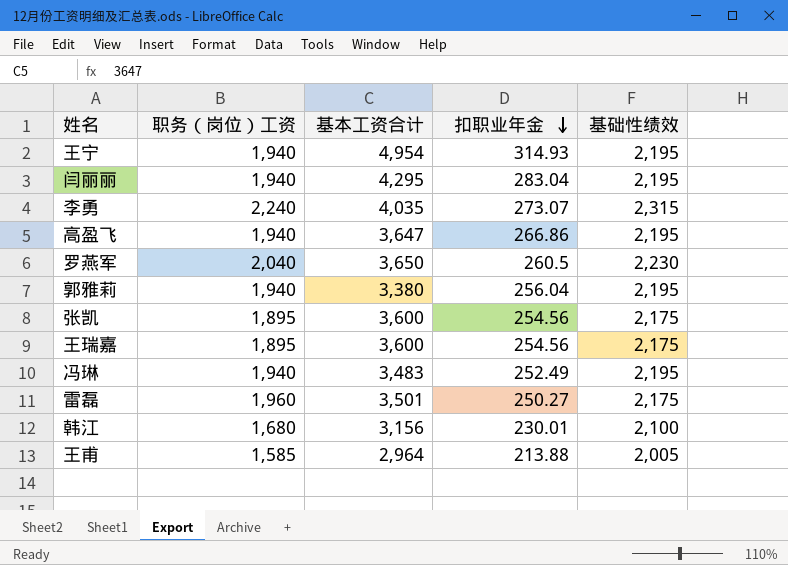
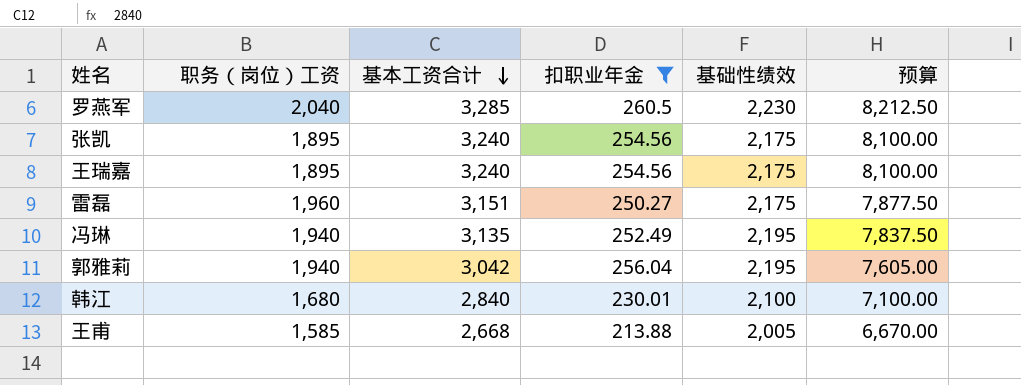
filter: none -> 扣职业年金 <= 260.5
row order: 扣职业年金 descending -> 基本工资合计 descending
column 预算 | formula: none -> [基本工资合计] * 2.5
罗燕军 | 基本工资合计: 3,650 -> 3,285
张凯 | 基本工资合计: 3,600 -> 3,240
王瑞嘉 | 基本工资合计: 3,600 -> 3,240
雷磊 | 基本工资合计: 3,501 -> 3,151
冯琳 | 基本工资合计: 3,483 -> 3,135
郭雅莉 | 基本工资合计: 3,380 -> 3,042
韩江 | 基本工资合计: 3,156 -> 2,840
王甫 | 基本工资合计: 2,964 -> 2,668

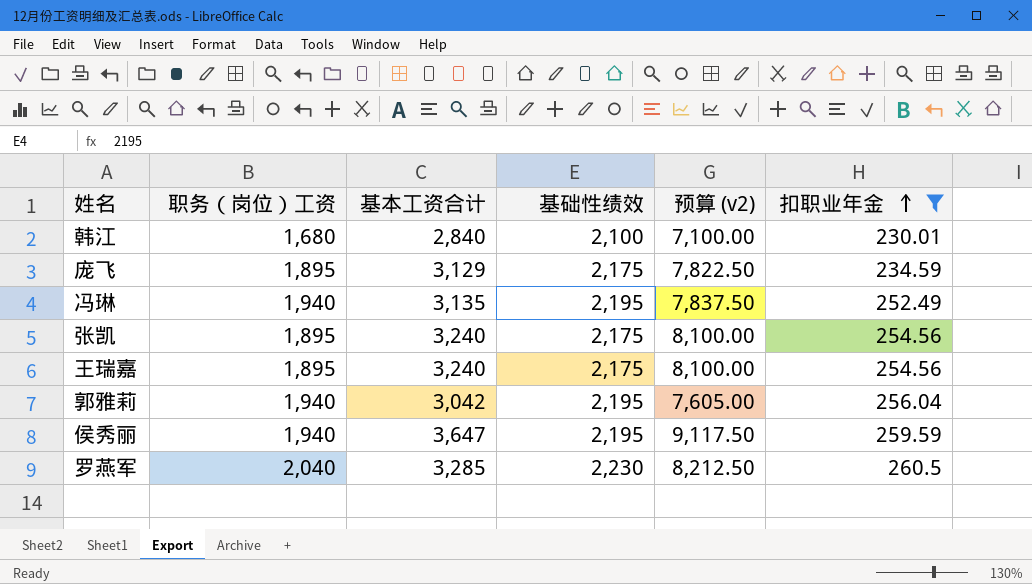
row order: 基本工资合计 descending -> 扣职业年金 ascending
column name: 预算 -> 预算 (v2)
column 扣职业年金 | position: 4 -> 6
row 雷磊: 1,960 | 3,151 | 250.27 | 2,175 | 7,877.50 -> none
row 王甫: 1,585 | 2,668 | 213.88 | 2,005 | 6,670.00 -> none
row 庞飞: none -> 1,895 | 3,129 | 2,175 | 7,822.50 | 234.59
row 侯秀丽: none -> 1,940 | 3,647 | 2,195 | 9,117.50 | 259.59

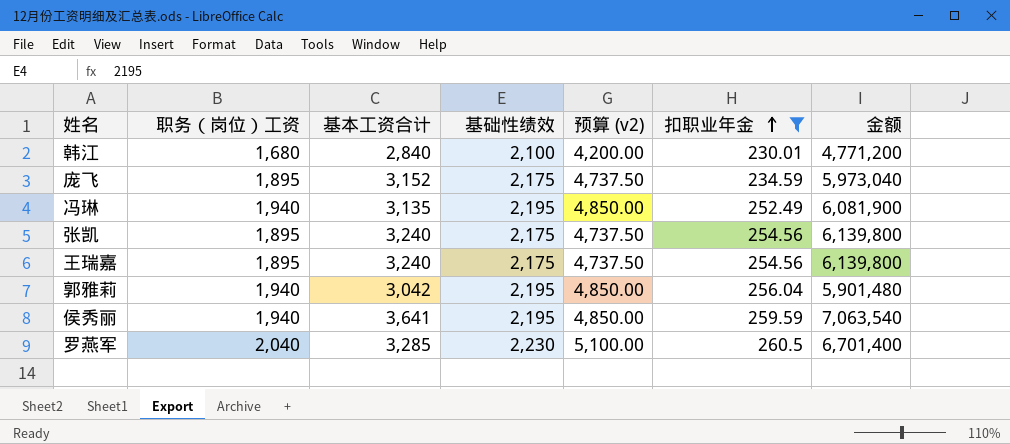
column 预算 (v2) | formula: [基本工资合计] * 2.5 -> [职务（岗位）工资] * 2.5
column 金额 | formula: none -> [职务（岗位）工资] * [基本工资合计]
庞飞 | 基本工资合计: 3,129 -> 3,152
侯秀丽 | 基本工资合计: 3,647 -> 3,641

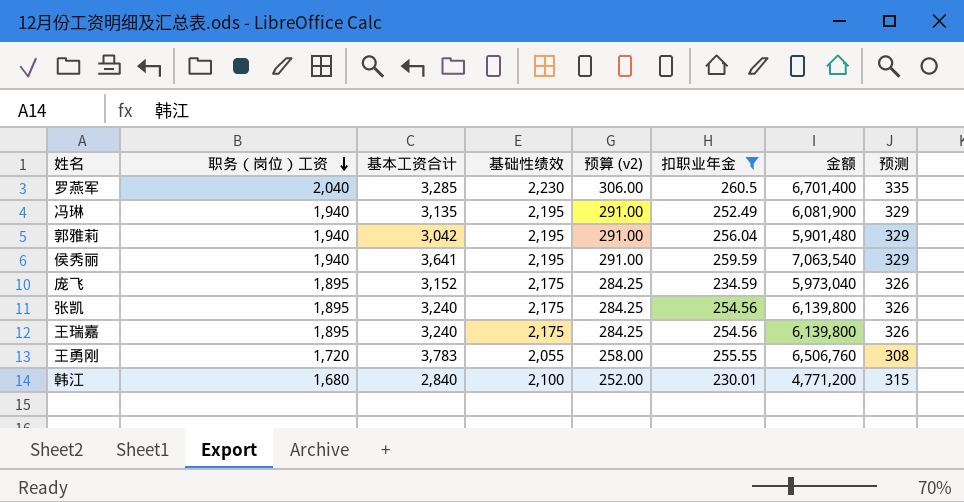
row order: 扣职业年金 ascending -> 职务（岗位）工资 descending
column 预算 (v2) | formula: [职务（岗位）工资] * 2.5 -> [职务（岗位）工资] * 0.15
column 预测 | formula: none -> [基础性绩效] * 0.15
row 王勇刚: none -> 1,720 | 3,783 | 2,055 | 258.00 | 255.55 | 6,506,760 | 308

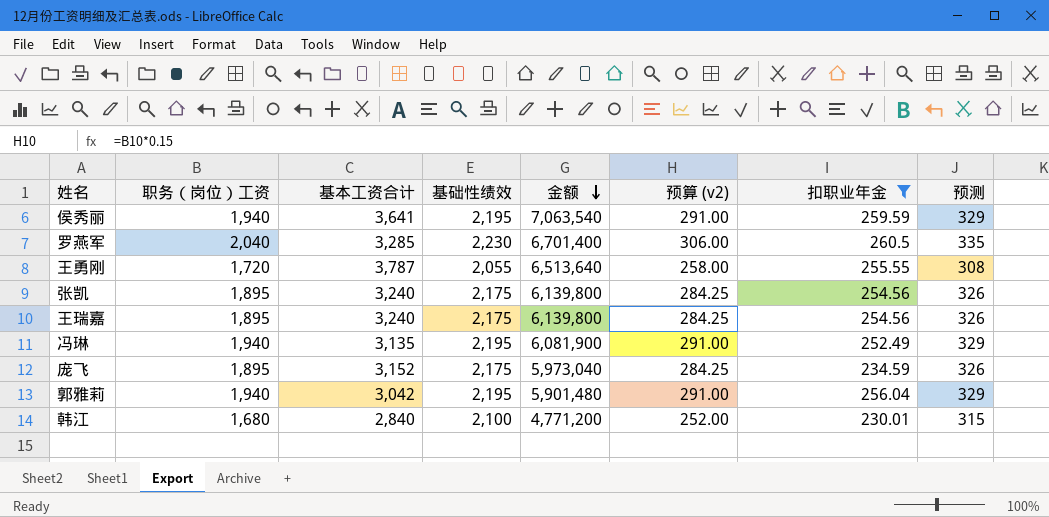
row order: 职务（岗位）工资 descending -> 金额 descending
column 金额 | position: 7 -> 5
王勇刚 | 基本工资合计: 3,783 -> 3,787
王勇刚 | 金额: 6,506,760 -> 6,513,640

